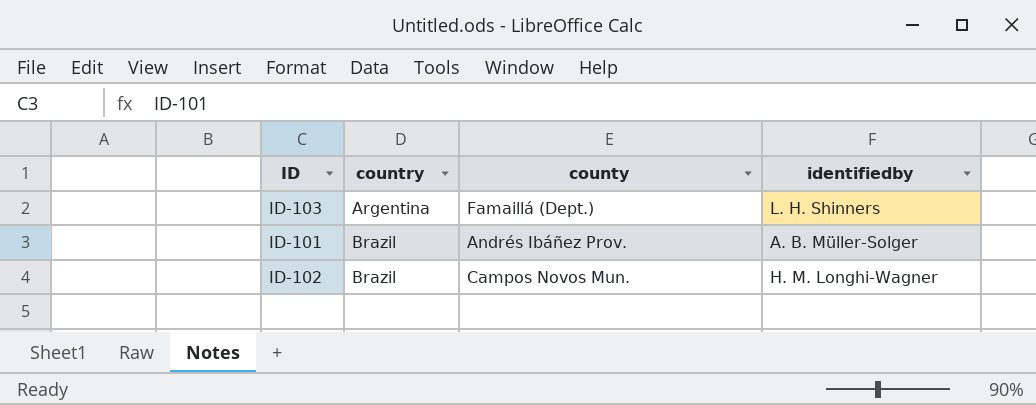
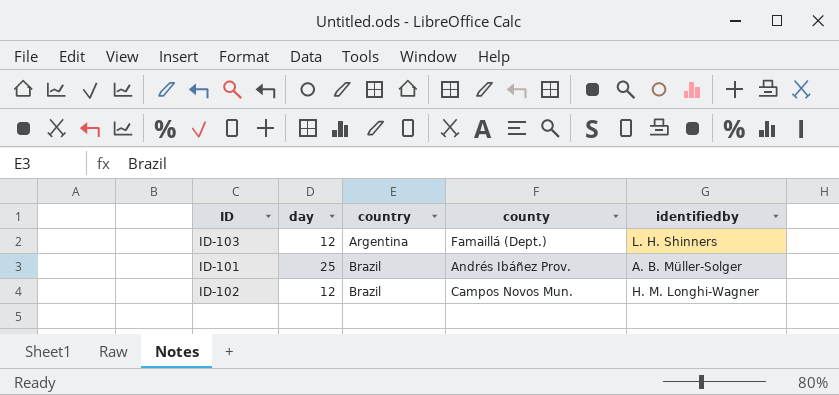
column day | position: none -> 2

